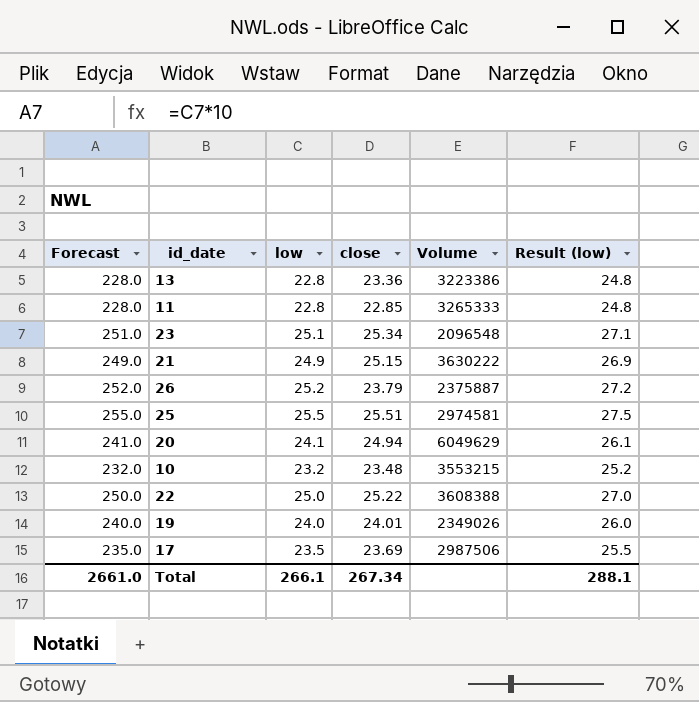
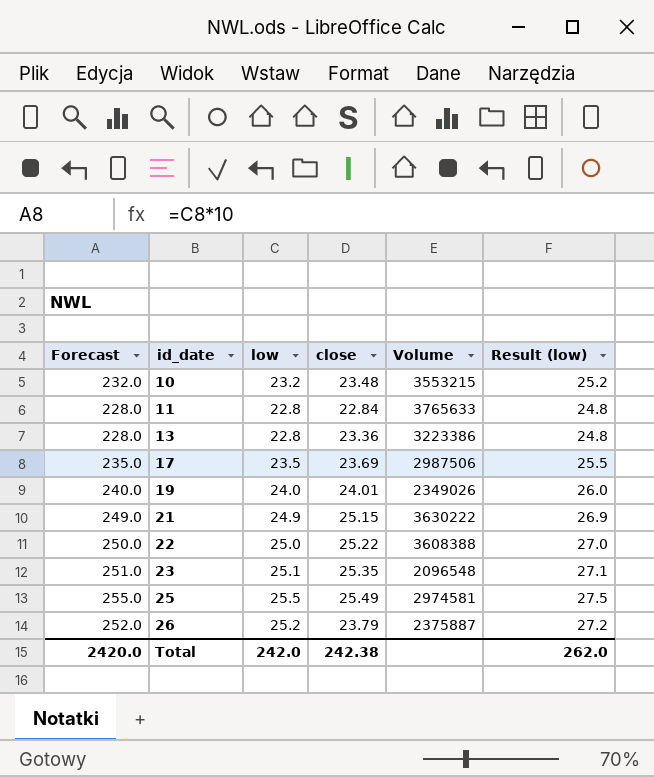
row order: none -> id_date ascending
row 20: 241.0 | 24.1 | 24.94 | 6049629 | 26.1 -> none
11 | close: 22.85 -> 22.84
11 | Volume: 3265333 -> 3765633
23 | close: 25.34 -> 25.35
25 | close: 25.51 -> 25.49
Total | Forecast: 2661.0 -> 2420.0
Total | low: 266.1 -> 242.0
Total | close: 267.34 -> 242.38
Total | Result (low): 288.1 -> 262.0

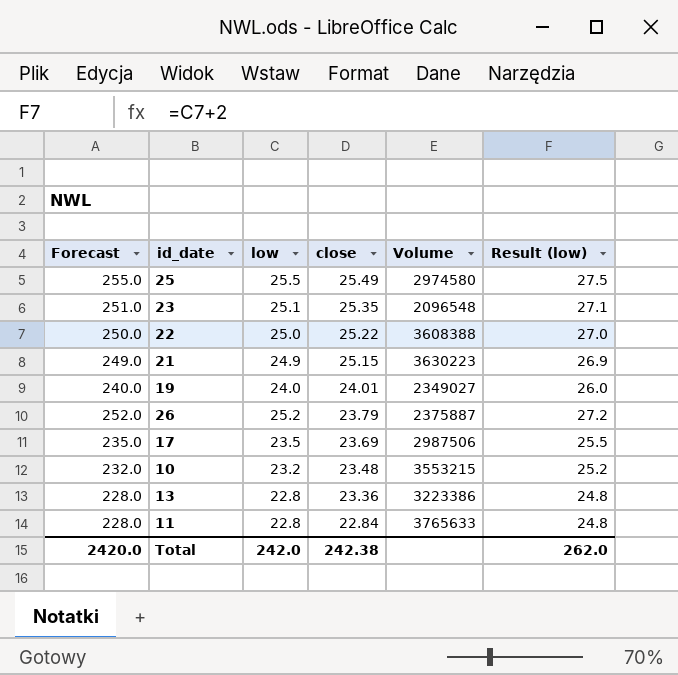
row order: id_date ascending -> close descending
25 | Volume: 2974581 -> 2974580
21 | Volume: 3630222 -> 3630223
19 | Volume: 2349026 -> 2349027

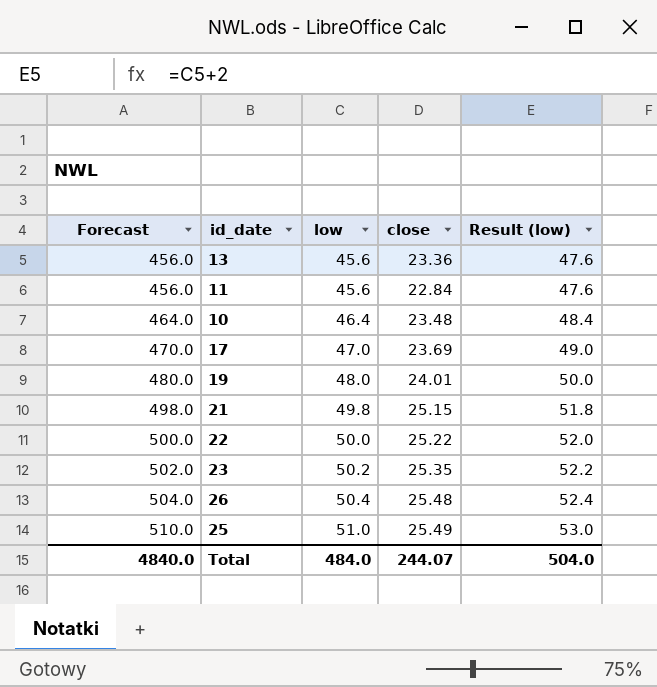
row order: close descending -> Forecast ascending
column Volume | position: 5 -> none
13 | Forecast: 228.0 -> 456.0
13 | low: 22.8 -> 45.6
13 | Result (low): 24.8 -> 47.6
11 | Forecast: 228.0 -> 456.0
11 | low: 22.8 -> 45.6
11 | Result (low): 24.8 -> 47.6
10 | Forecast: 232.0 -> 464.0
10 | low: 23.2 -> 46.4
10 | Result (low): 25.2 -> 48.4
17 | Forecast: 235.0 -> 470.0
17 | low: 23.5 -> 47.0
17 | Result (low): 25.5 -> 49.0
19 | Forecast: 240.0 -> 480.0
19 | low: 24.0 -> 48.0
19 | Result (low): 26.0 -> 50.0
21 | Forecast: 249.0 -> 498.0
21 | low: 24.9 -> 49.8
21 | Result (low): 26.9 -> 51.8
22 | Forecast: 250.0 -> 500.0
22 | low: 25.0 -> 50.0
22 | Result (low): 27.0 -> 52.0
23 | Forecast: 251.0 -> 502.0
23 | low: 25.1 -> 50.2
23 | Result (low): 27.1 -> 52.2
26 | Forecast: 252.0 -> 504.0
26 | low: 25.2 -> 50.4
26 | close: 23.79 -> 25.48
26 | Result (low): 27.2 -> 52.4
25 | Forecast: 255.0 -> 510.0
25 | low: 25.5 -> 51.0
25 | Result (low): 27.5 -> 53.0
Total | Forecast: 2420.0 -> 4840.0
Total | low: 242.0 -> 484.0
Total | close: 242.38 -> 244.07
Total | Result (low): 262.0 -> 504.0

